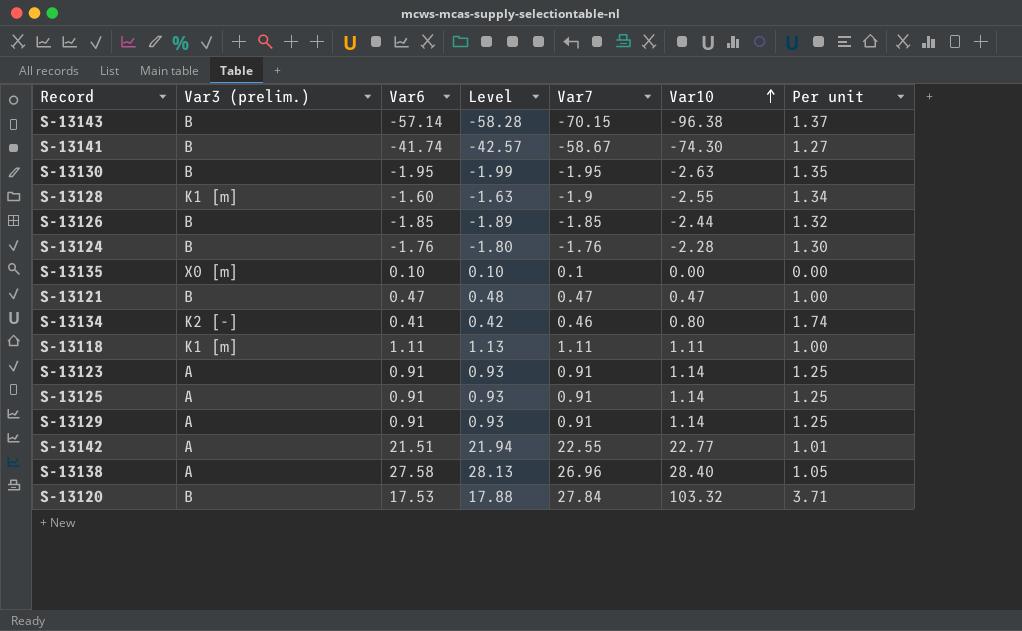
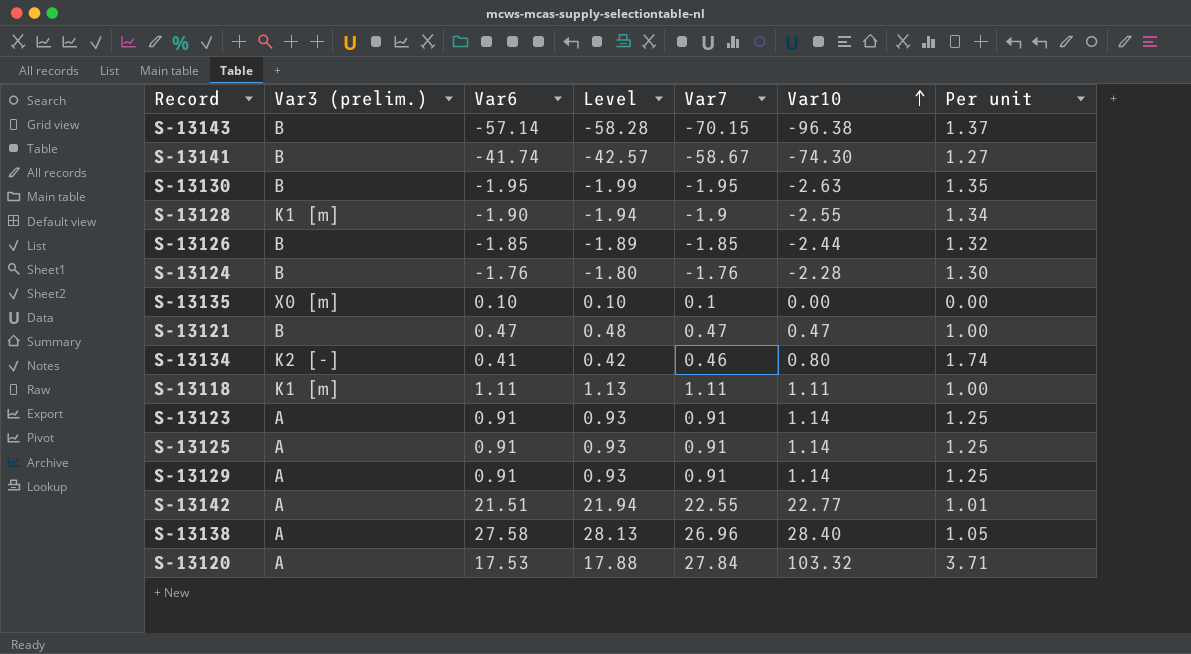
S-13128 | Var6: -1.60 -> -1.90
S-13128 | Level: -1.63 -> -1.94
S-13120 | Var3 (prelim.): B -> A

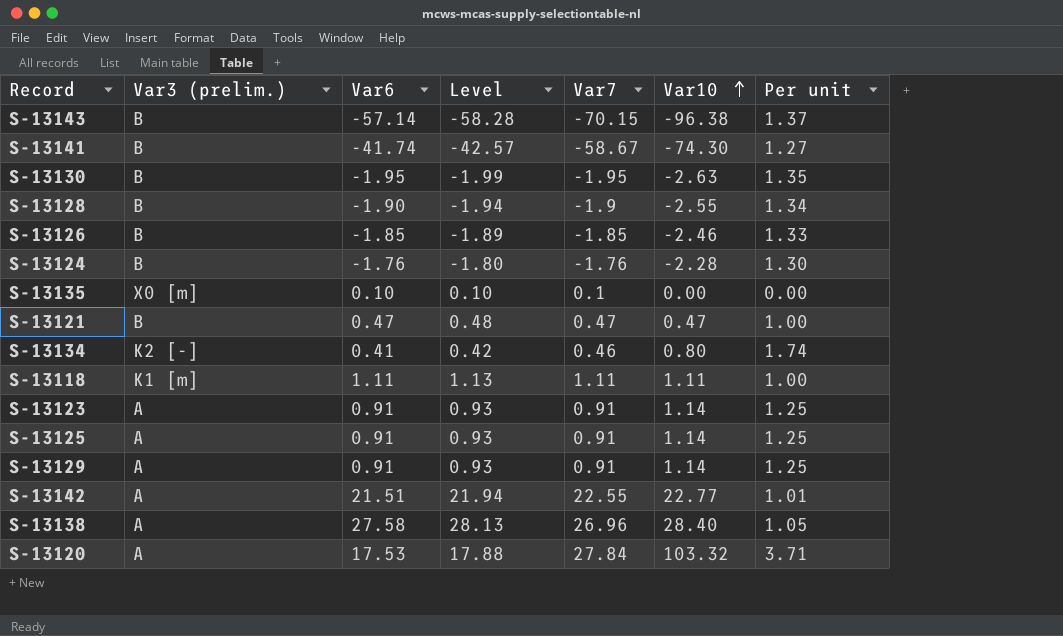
S-13128 | Var3 (prelim.): K1 [m] -> B
S-13126 | Var10: -2.44 -> -2.46
S-13126 | Per unit: 1.32 -> 1.33

